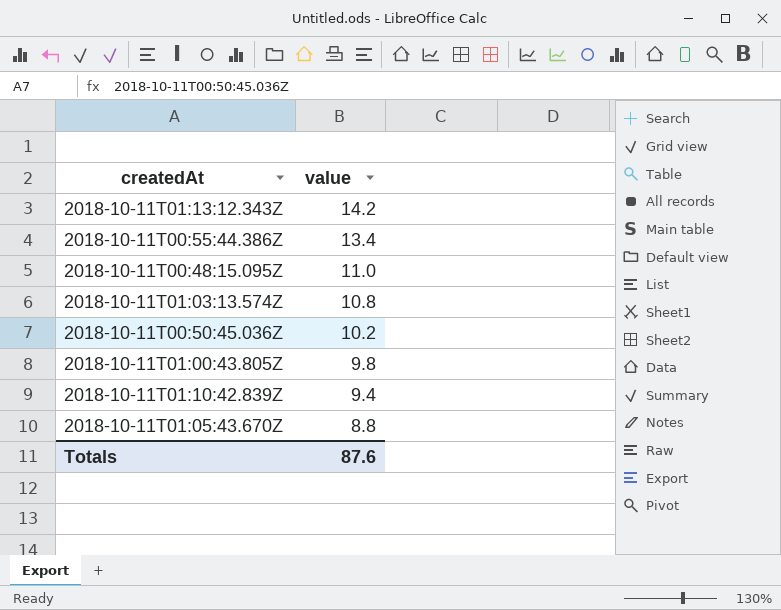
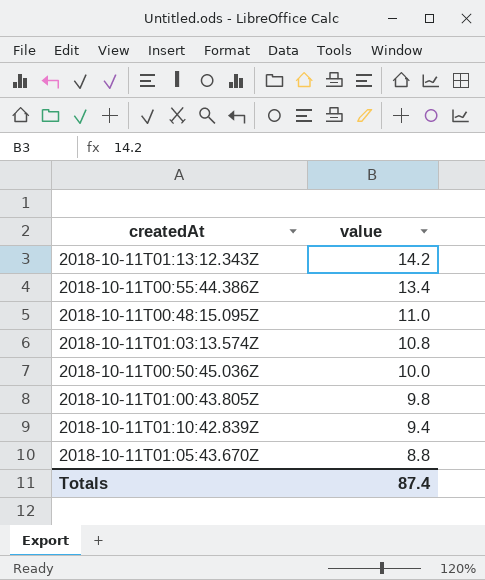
2018-10-11T00:50:45.036Z | value: 10.2 -> 10.0
Totals | value: 87.6 -> 87.4

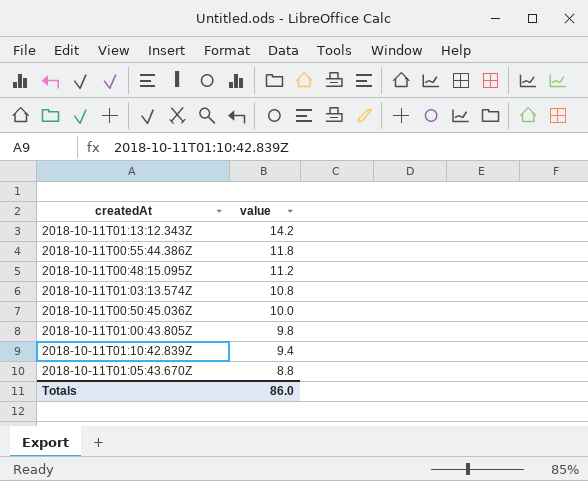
2018-10-11T00:55:44.386Z | value: 13.4 -> 11.8
2018-10-11T00:48:15.095Z | value: 11.0 -> 11.2
Totals | value: 87.4 -> 86.0

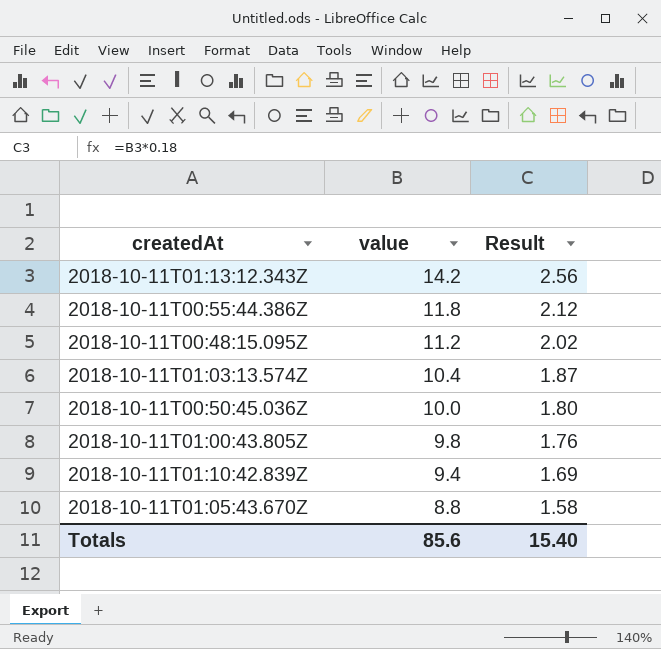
column Result | formula: none -> [value] * 0.18
2018-10-11T01:03:13.574Z | value: 10.8 -> 10.4
Totals | value: 86.0 -> 85.6

